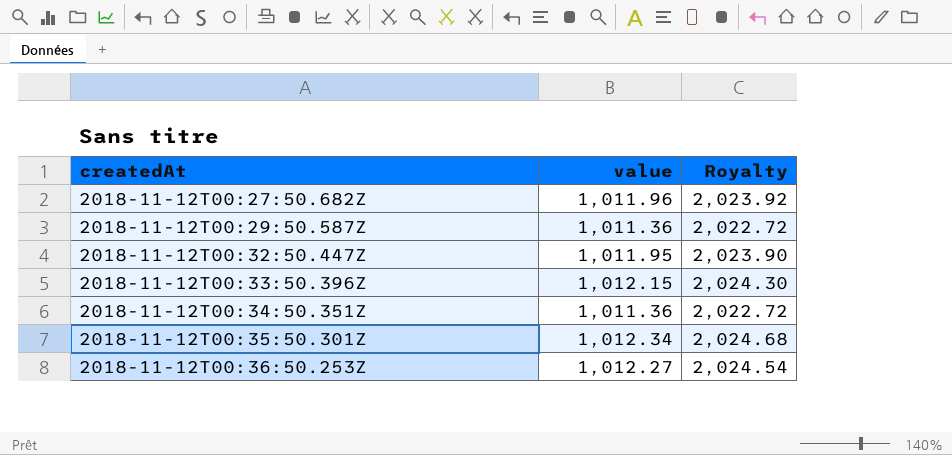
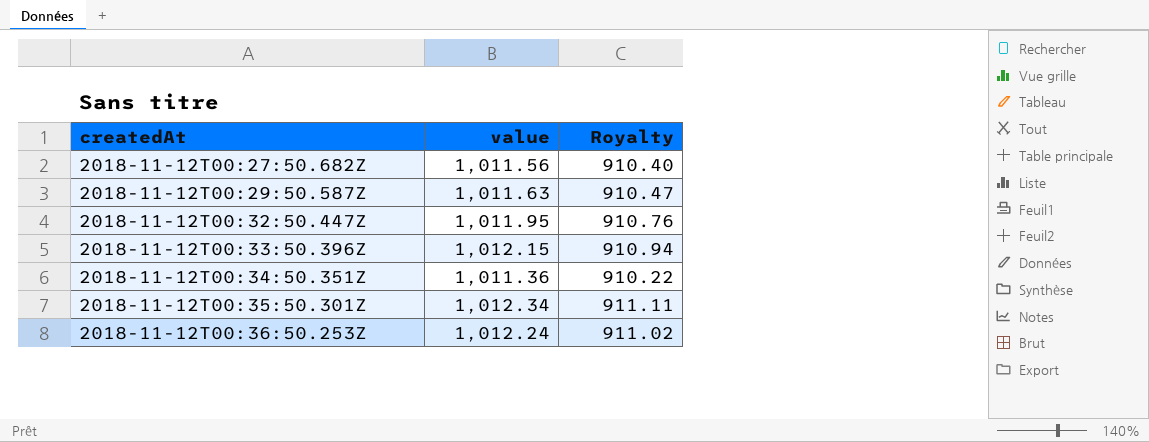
column Royalty | formula: [value] * 2 -> [value] * 0.9
2018-11-12T00:27:50.682Z | value: 1,011.96 -> 1,011.56
2018-11-12T00:29:50.587Z | value: 1,011.36 -> 1,011.63
2018-11-12T00:36:50.253Z | value: 1,012.27 -> 1,012.24

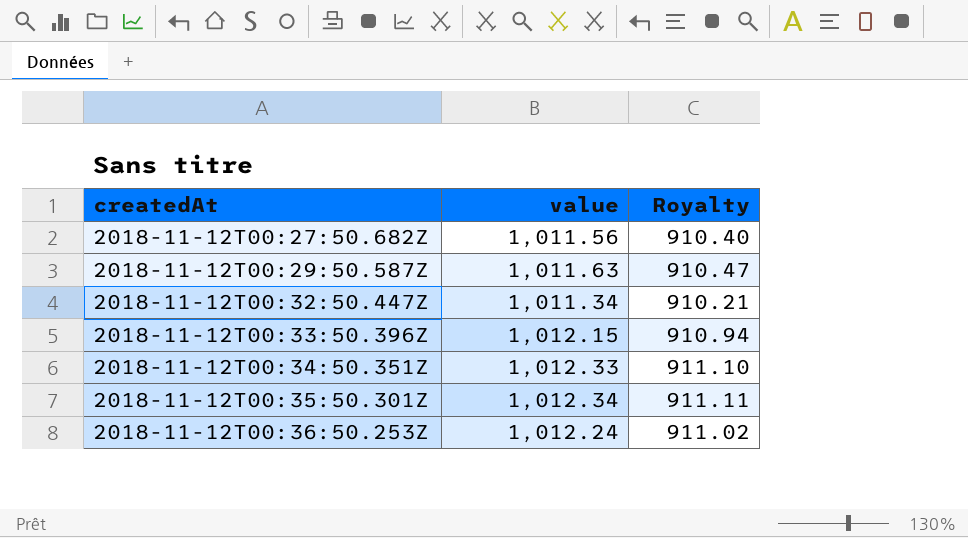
2018-11-12T00:32:50.447Z | value: 1,011.95 -> 1,011.34
2018-11-12T00:32:50.447Z | Royalty: 910.76 -> 910.21
2018-11-12T00:34:50.351Z | value: 1,011.36 -> 1,012.33
2018-11-12T00:34:50.351Z | Royalty: 910.22 -> 911.10

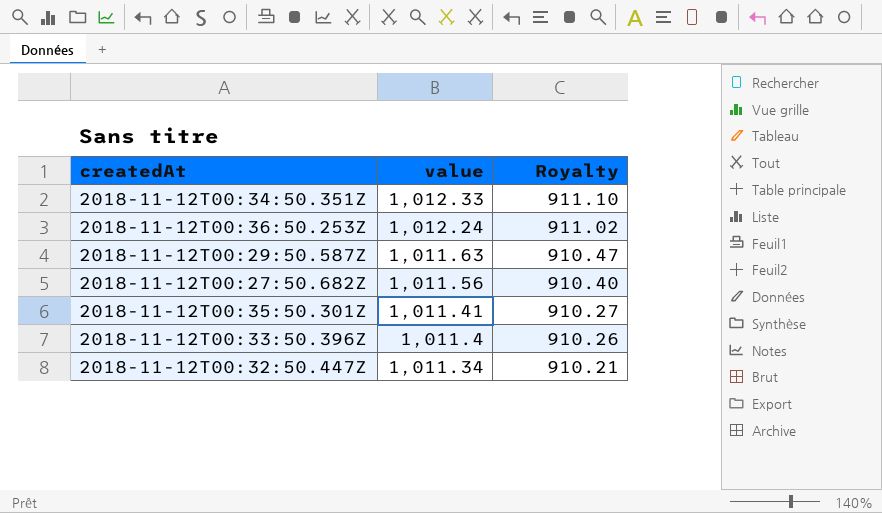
row order: createdAt ascending -> value descending
2018-11-12T00:35:50.301Z | value: 1,012.34 -> 1,011.41
2018-11-12T00:35:50.301Z | Royalty: 911.11 -> 910.27
2018-11-12T00:33:50.396Z | value: 1,012.15 -> 1,011.4
2018-11-12T00:33:50.396Z | Royalty: 910.94 -> 910.26

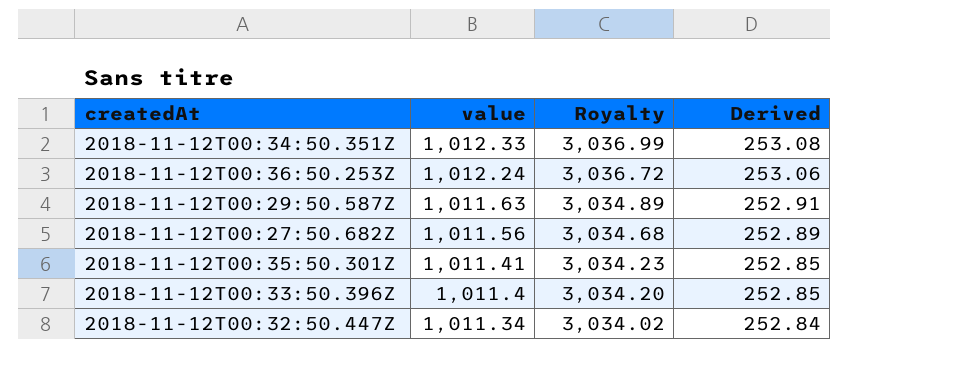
column Royalty | formula: [value] * 0.9 -> [value] * 3
column Derived | formula: none -> [value] * 0.25

